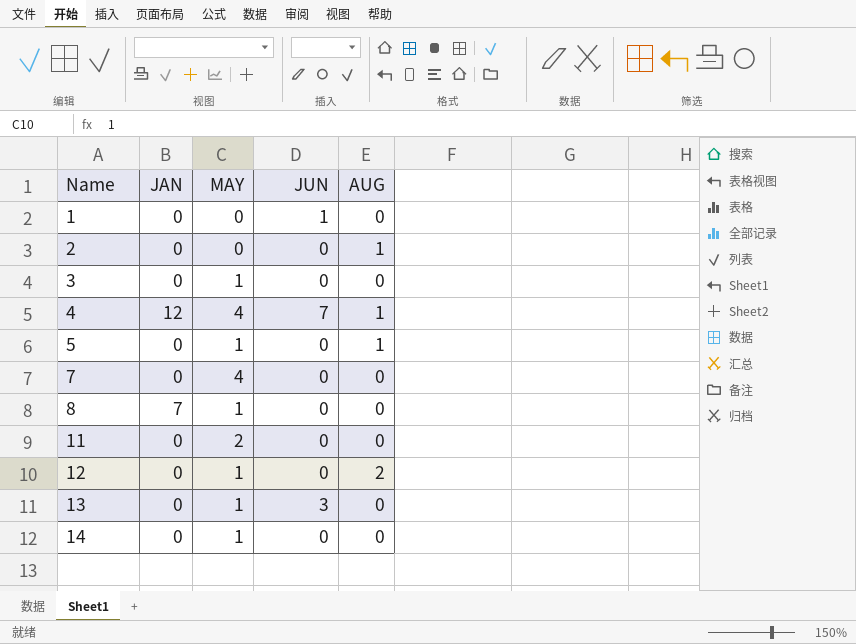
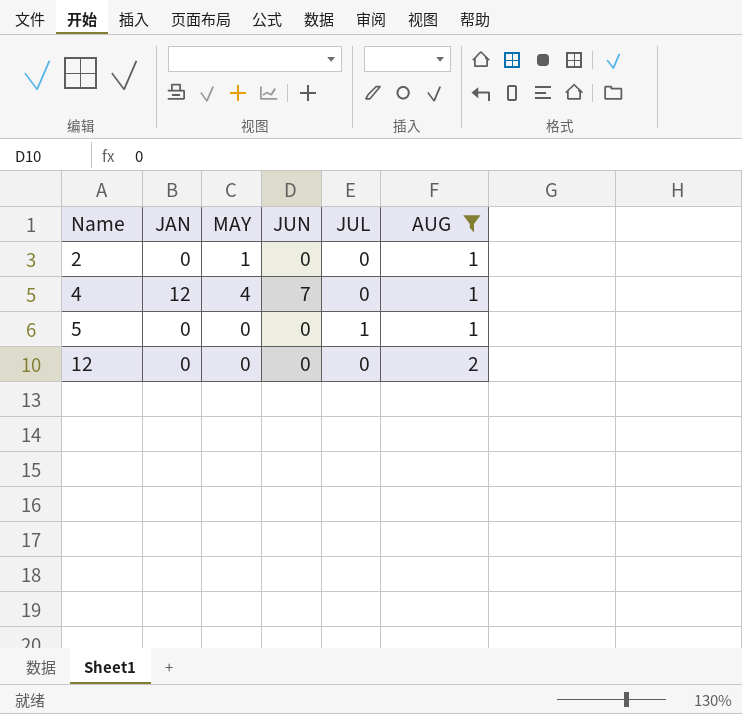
filter: none -> AUG != 0
column JUL | position: none -> 5
2 | MAY: 0 -> 1
5 | MAY: 1 -> 0
12 | MAY: 1 -> 0

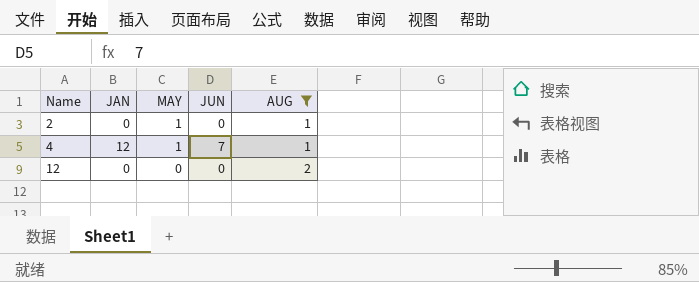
column JUL | position: 5 -> none
row 5: 0 | 0 | 0 | 1 | 1 -> none
4 | MAY: 4 -> 1

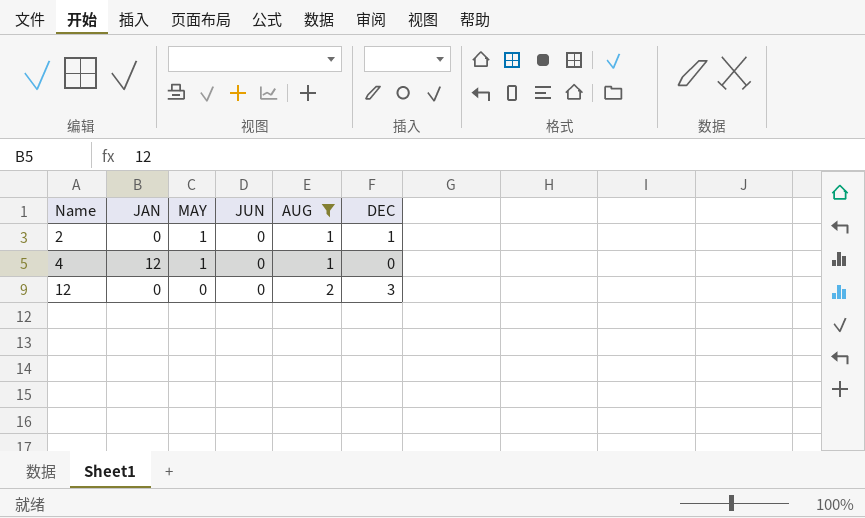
column DEC | position: none -> 6
4 | JUN: 7 -> 0

